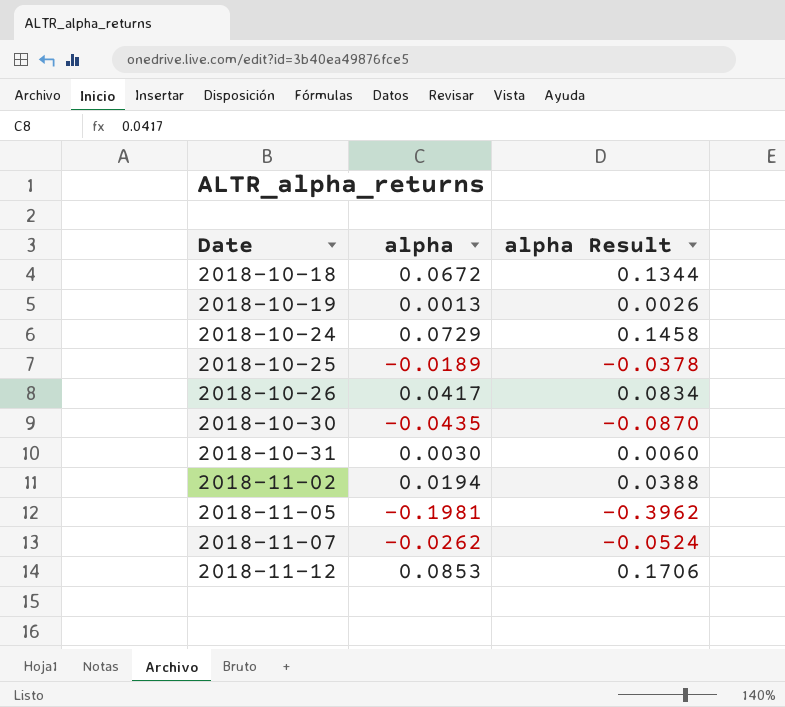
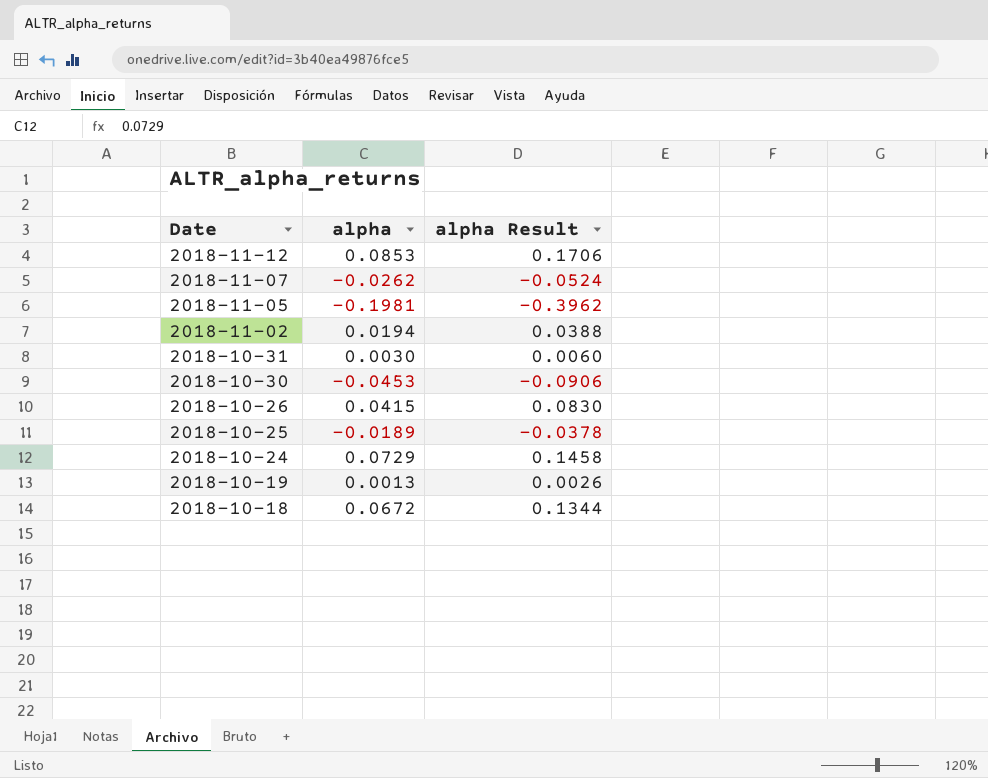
row order: Date ascending -> Date descending
2018-10-30 | alpha: -0.0435 -> -0.0453
2018-10-30 | alpha Result: -0.0870 -> -0.0906
2018-10-26 | alpha: 0.0417 -> 0.0415
2018-10-26 | alpha Result: 0.0834 -> 0.0830

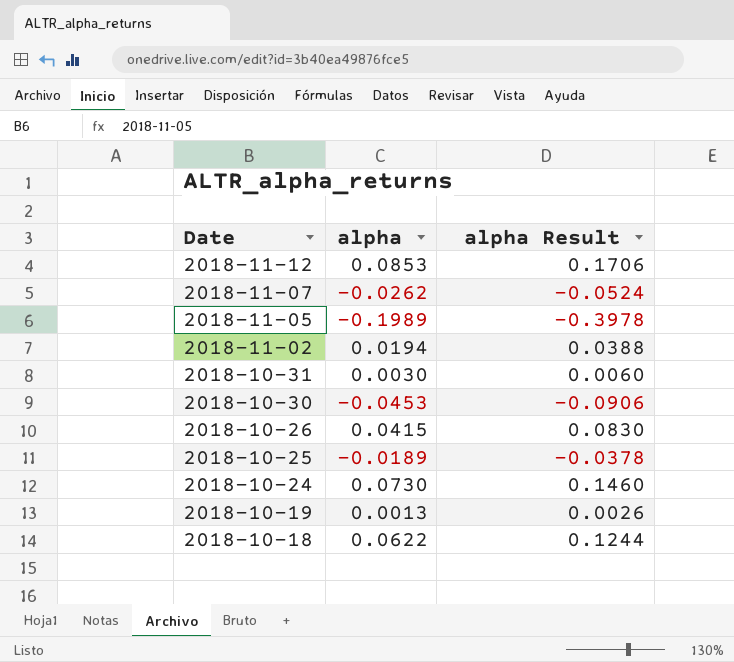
2018-11-05 | alpha: -0.1981 -> -0.1989
2018-11-05 | alpha Result: -0.3962 -> -0.3978
2018-10-24 | alpha: 0.0729 -> 0.0730
2018-10-24 | alpha Result: 0.1458 -> 0.1460
2018-10-18 | alpha: 0.0672 -> 0.0622
2018-10-18 | alpha Result: 0.1344 -> 0.1244

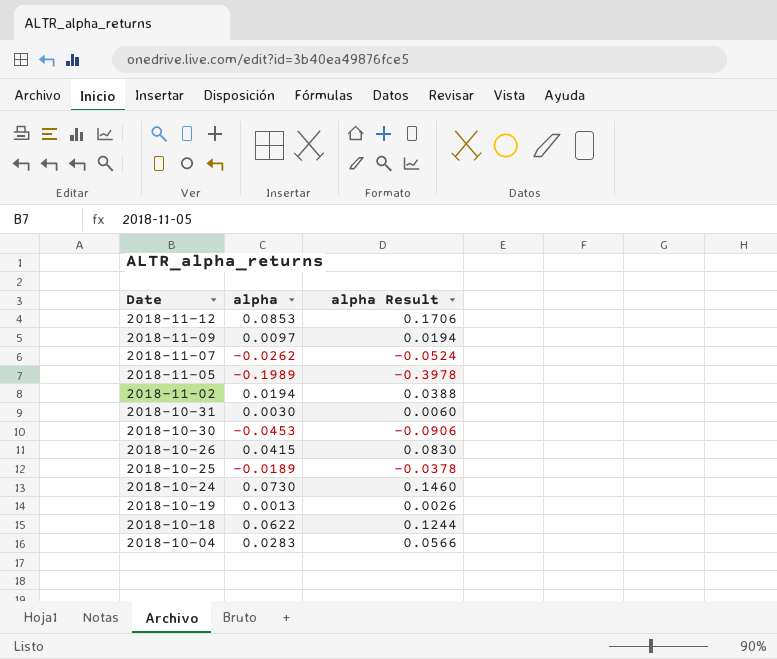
row 2018-11-09: none -> 0.0097 | 0.0194
row 2018-10-04: none -> 0.0283 | 0.0566

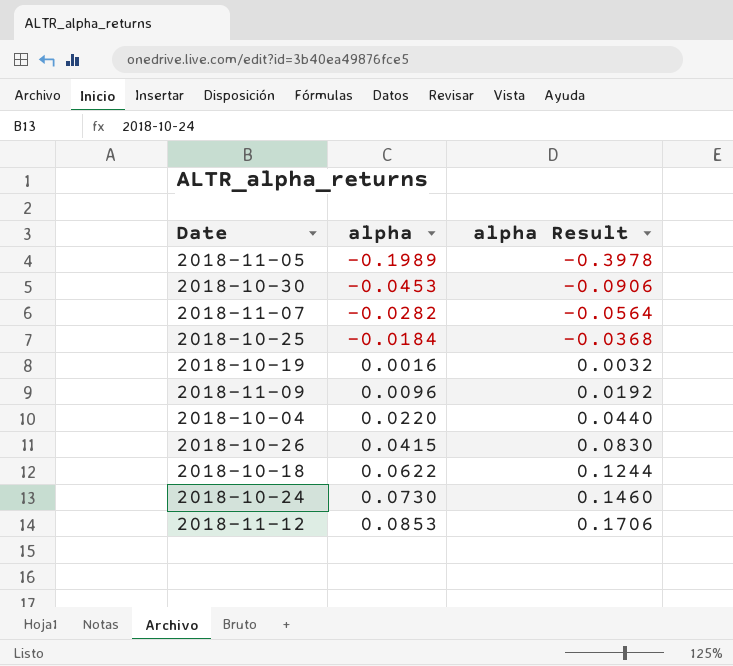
row order: Date descending -> alpha ascending
row 2018-11-02: 0.0194 | 0.0388 -> none
row 2018-10-31: 0.0030 | 0.0060 -> none
2018-11-07 | alpha: -0.0262 -> -0.0282
2018-11-07 | alpha Result: -0.0524 -> -0.0564
2018-10-25 | alpha: -0.0189 -> -0.0184
2018-10-25 | alpha Result: -0.0378 -> -0.0368
2018-10-19 | alpha: 0.0013 -> 0.0016
2018-10-19 | alpha Result: 0.0026 -> 0.0032
2018-11-09 | alpha: 0.0097 -> 0.0096
2018-11-09 | alpha Result: 0.0194 -> 0.0192
2018-10-04 | alpha: 0.0283 -> 0.0220
2018-10-04 | alpha Result: 0.0566 -> 0.0440

